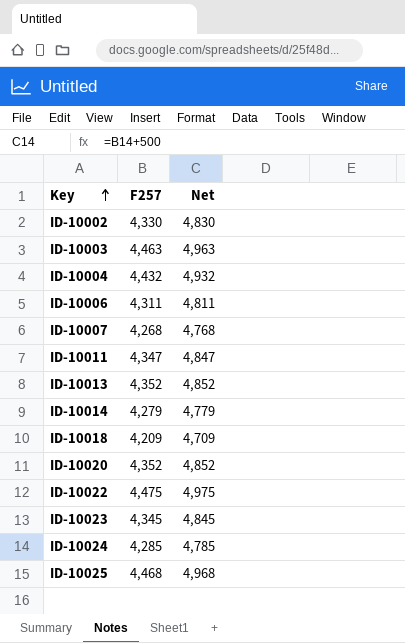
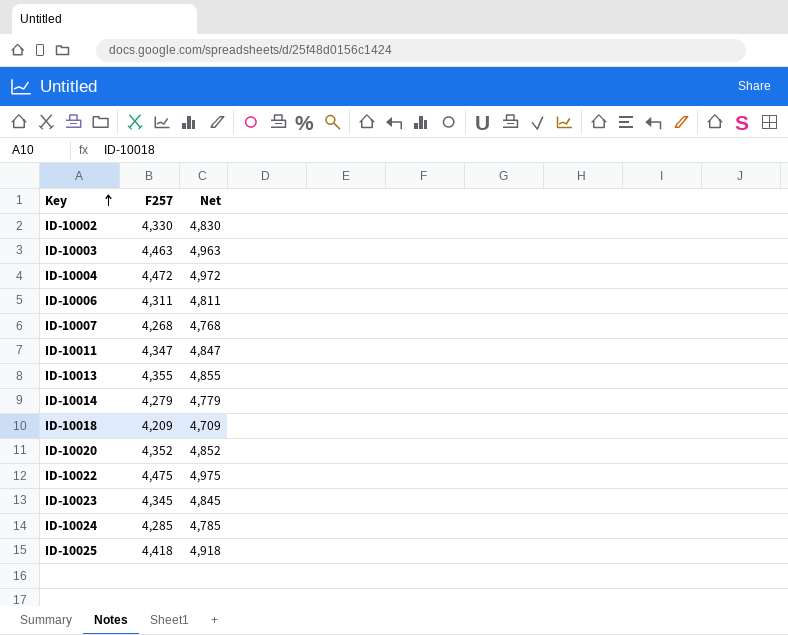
ID-10004 | F257: 4,432 -> 4,472
ID-10004 | Net: 4,932 -> 4,972
ID-10013 | F257: 4,352 -> 4,355
ID-10013 | Net: 4,852 -> 4,855
ID-10025 | F257: 4,468 -> 4,418
ID-10025 | Net: 4,968 -> 4,918

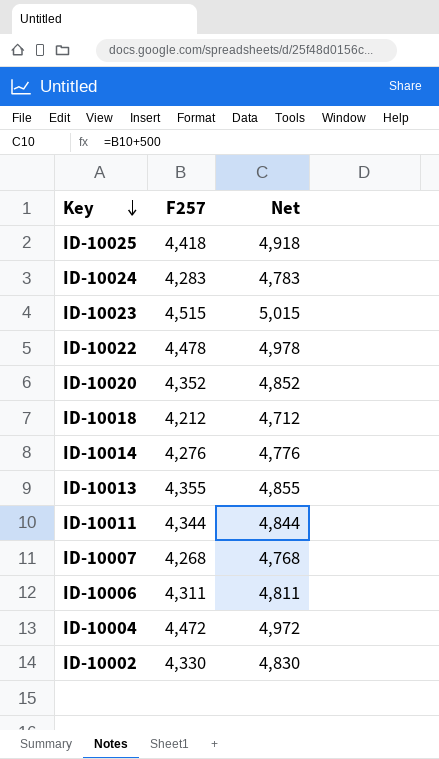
row order: Key ascending -> Key descending
row ID-10003: 4,463 | 4,963 -> none
ID-10024 | F257: 4,285 -> 4,283
ID-10024 | Net: 4,785 -> 4,783
ID-10023 | F257: 4,345 -> 4,515
ID-10023 | Net: 4,845 -> 5,015
ID-10022 | F257: 4,475 -> 4,478
ID-10022 | Net: 4,975 -> 4,978
ID-10018 | F257: 4,209 -> 4,212
ID-10018 | Net: 4,709 -> 4,712
ID-10014 | F257: 4,279 -> 4,276
ID-10014 | Net: 4,779 -> 4,776
ID-10011 | F257: 4,347 -> 4,344
ID-10011 | Net: 4,847 -> 4,844

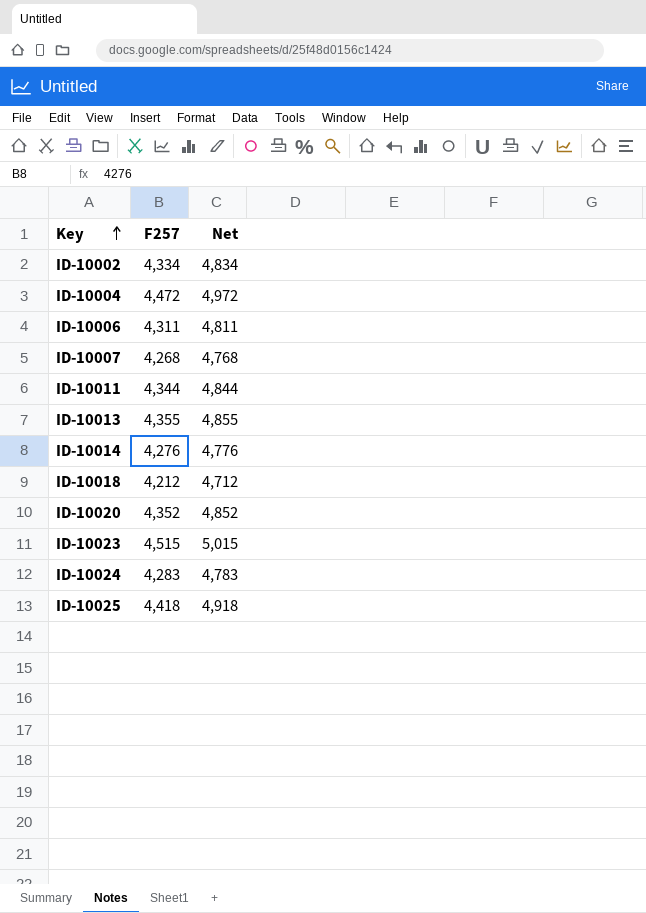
row order: Key descending -> Key ascending
row ID-10022: 4,478 | 4,978 -> none
ID-10002 | F257: 4,330 -> 4,334
ID-10002 | Net: 4,830 -> 4,834

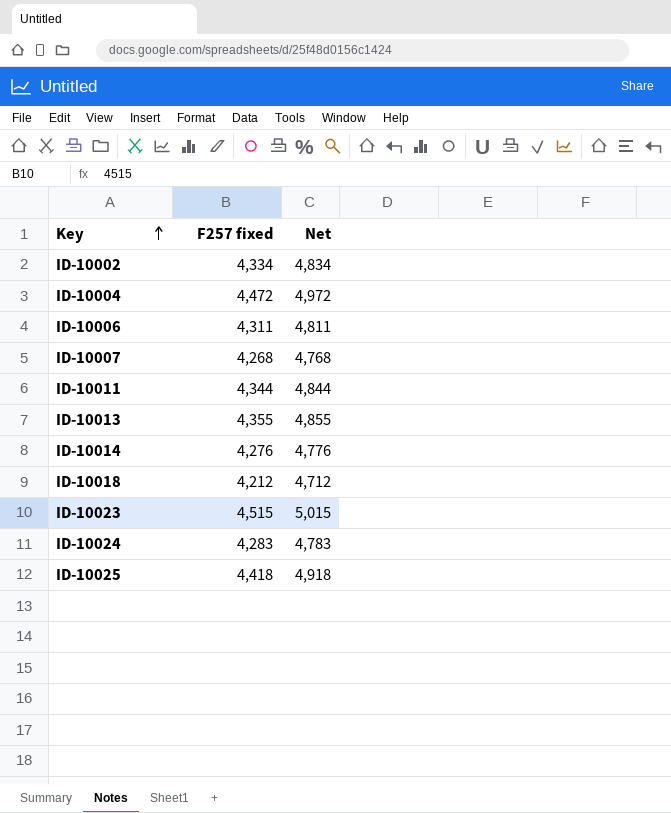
column name: F257 -> F257 fixed
row ID-10020: 4,352 | 4,852 -> none

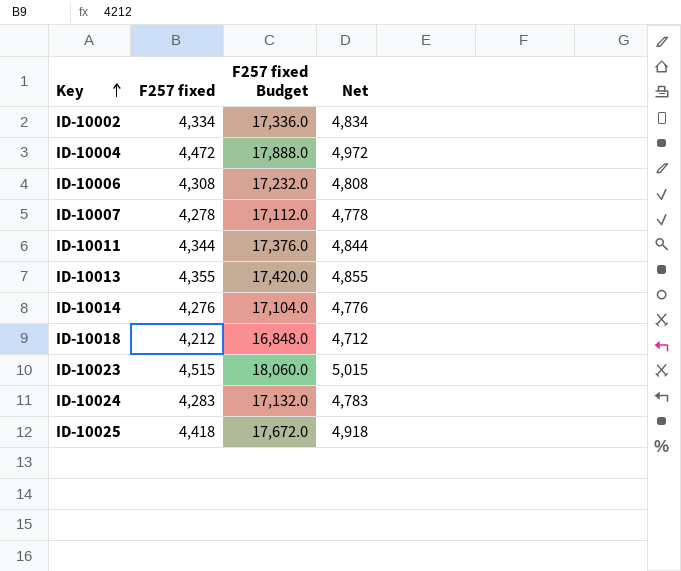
column F257 fixed Budget | formula: none -> [F257 fixed] * 4
ID-10006 | F257 fixed: 4,311 -> 4,308
ID-10006 | Net: 4,811 -> 4,808
ID-10007 | F257 fixed: 4,268 -> 4,278
ID-10007 | Net: 4,768 -> 4,778

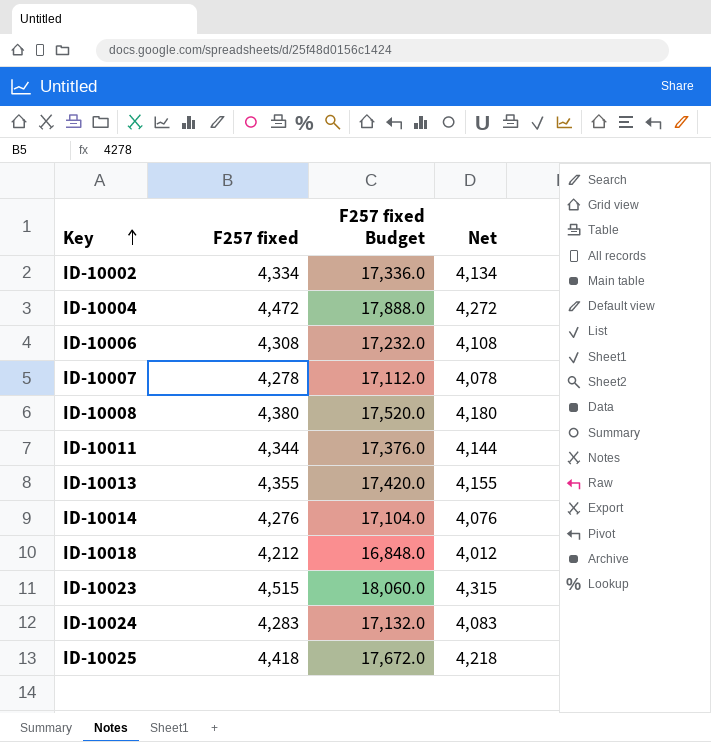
column Net | formula: [F257 fixed] + 500 -> [F257 fixed] - 200
row ID-10008: none -> 4,380 | 17,520.0 | 4,180

